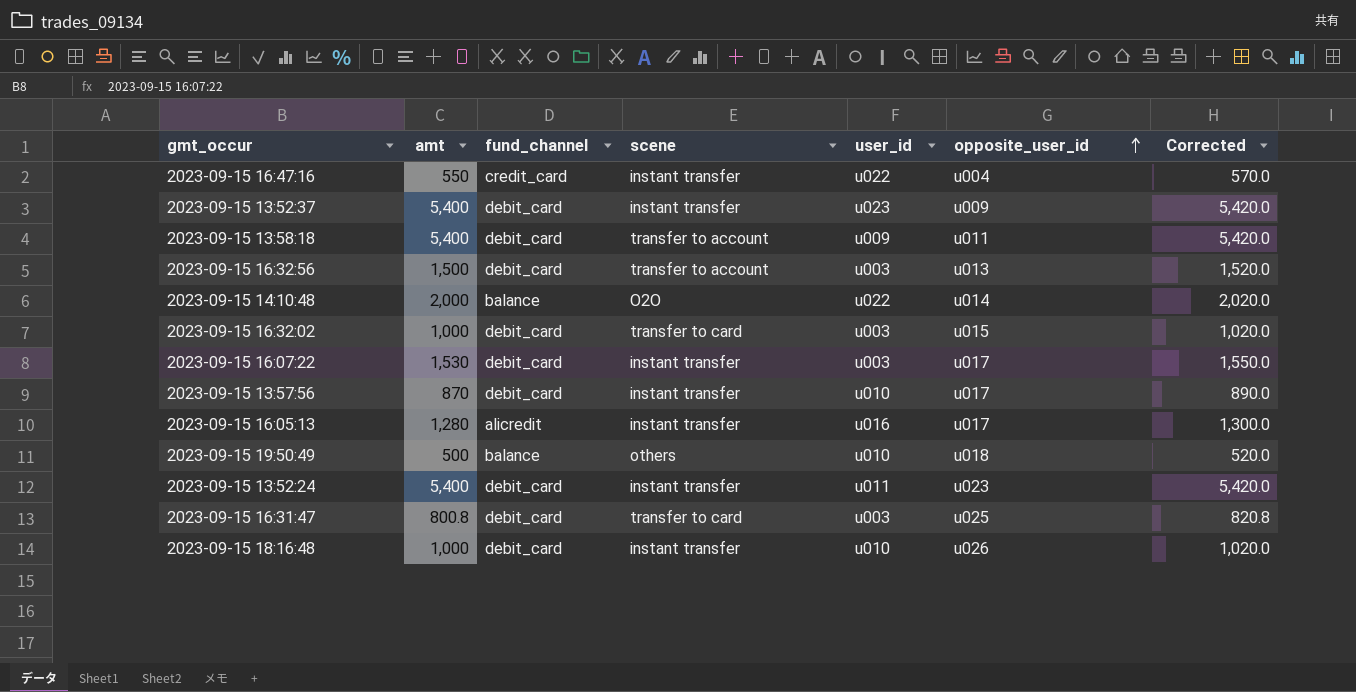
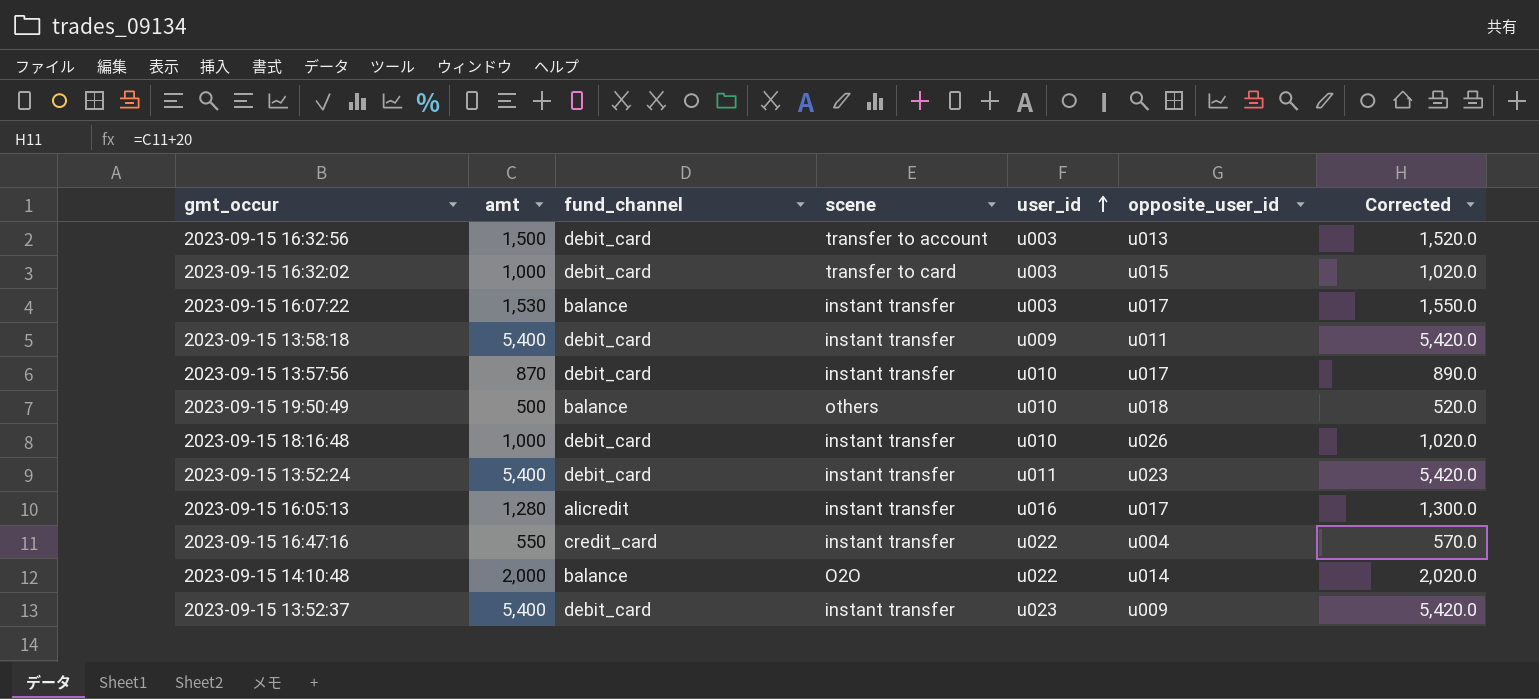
row order: opposite_user_id ascending -> user_id ascending
row 2023-09-15 16:31:47: 800.8 | debit_card | transfer to card | u003 | u025 | 820.8 -> none
2023-09-15 16:07:22 | fund_channel: debit_card -> balance
2023-09-15 13:58:18 | scene: transfer to account -> instant transfer

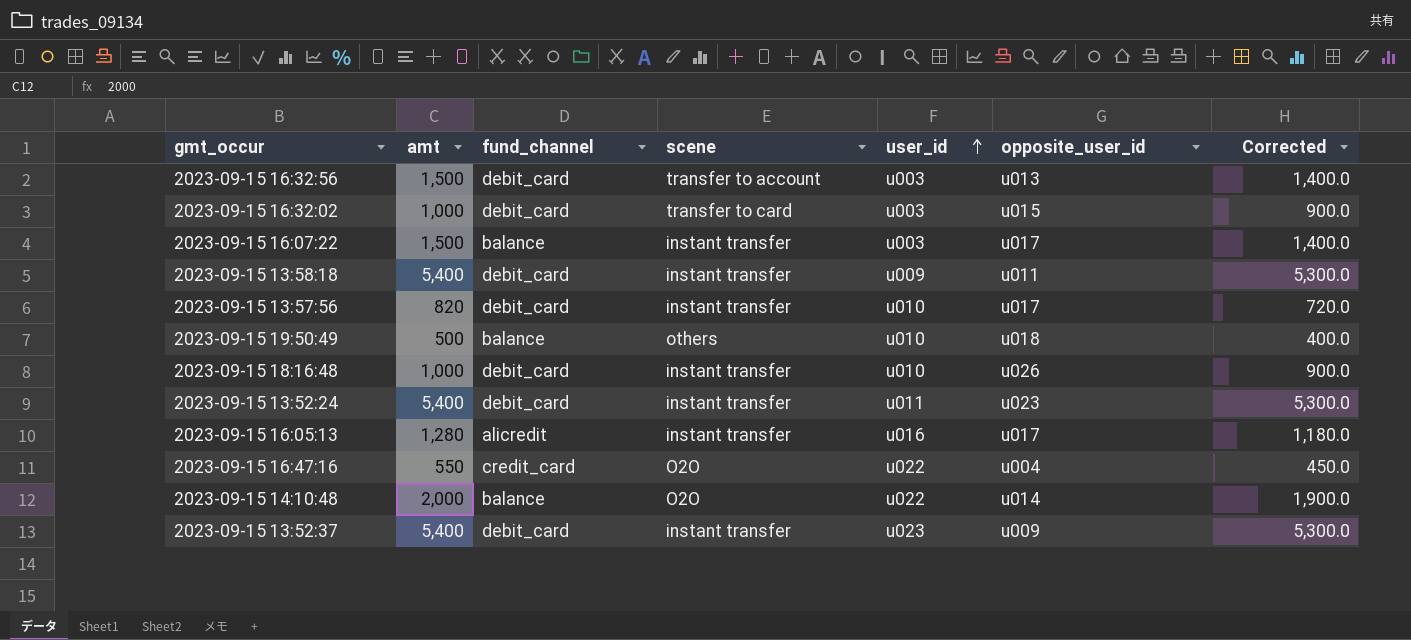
column Corrected | formula: [amt] + 20 -> [amt] - 100
2023-09-15 16:07:22 | amt: 1,530 -> 1,500
2023-09-15 13:57:56 | amt: 870 -> 820
2023-09-15 16:47:16 | scene: instant transfer -> O2O

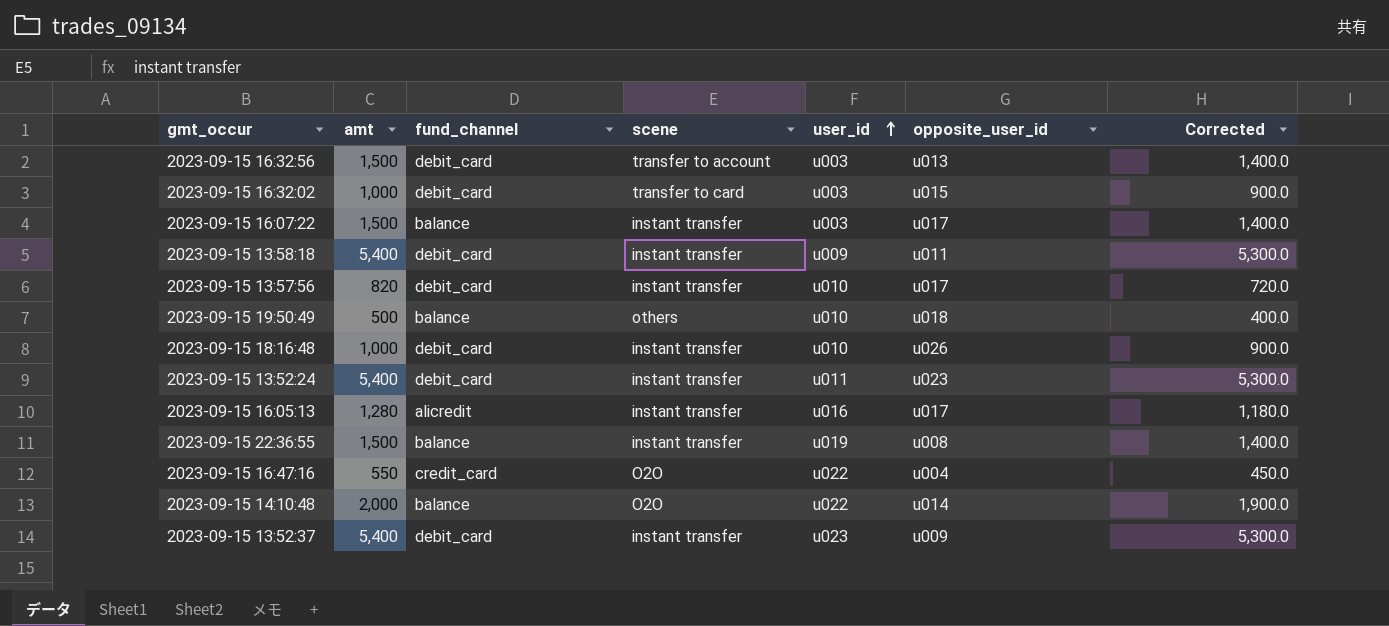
row 2023-09-15 22:36:55: none -> 1,500 | balance | instant transfer | u019 | u008 | 1,400.0

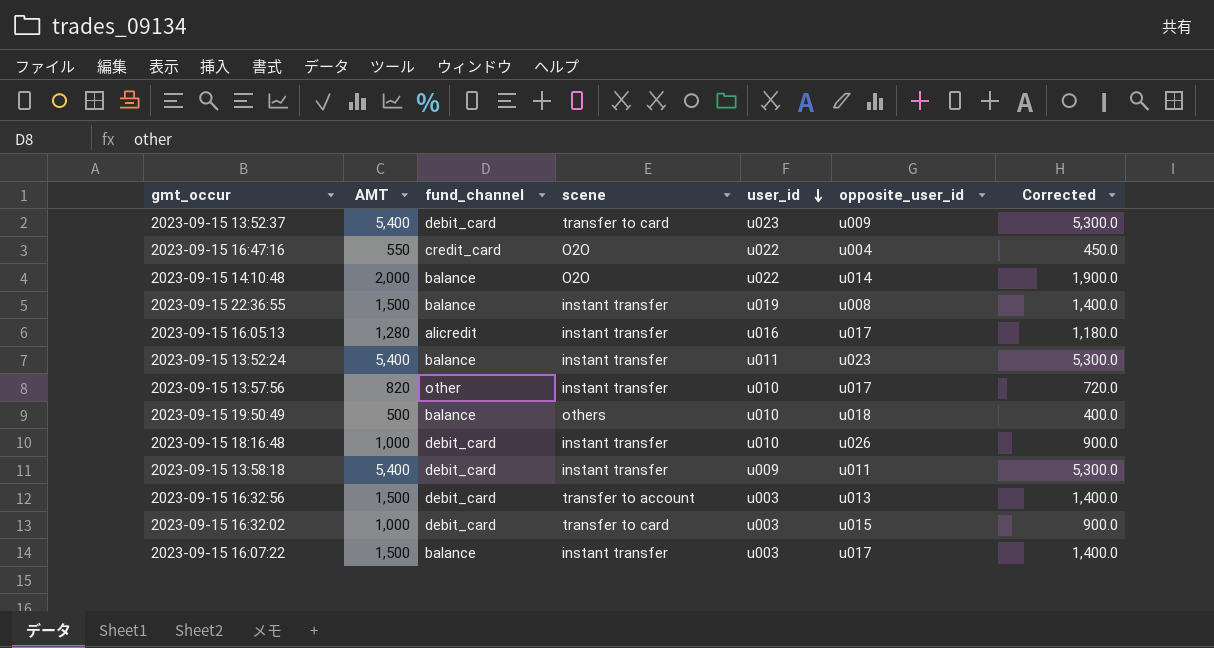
row order: user_id ascending -> user_id descending
column name: amt -> AMT
2023-09-15 13:52:37 | scene: instant transfer -> transfer to card
2023-09-15 13:52:24 | fund_channel: debit_card -> balance
2023-09-15 13:57:56 | fund_channel: debit_card -> other

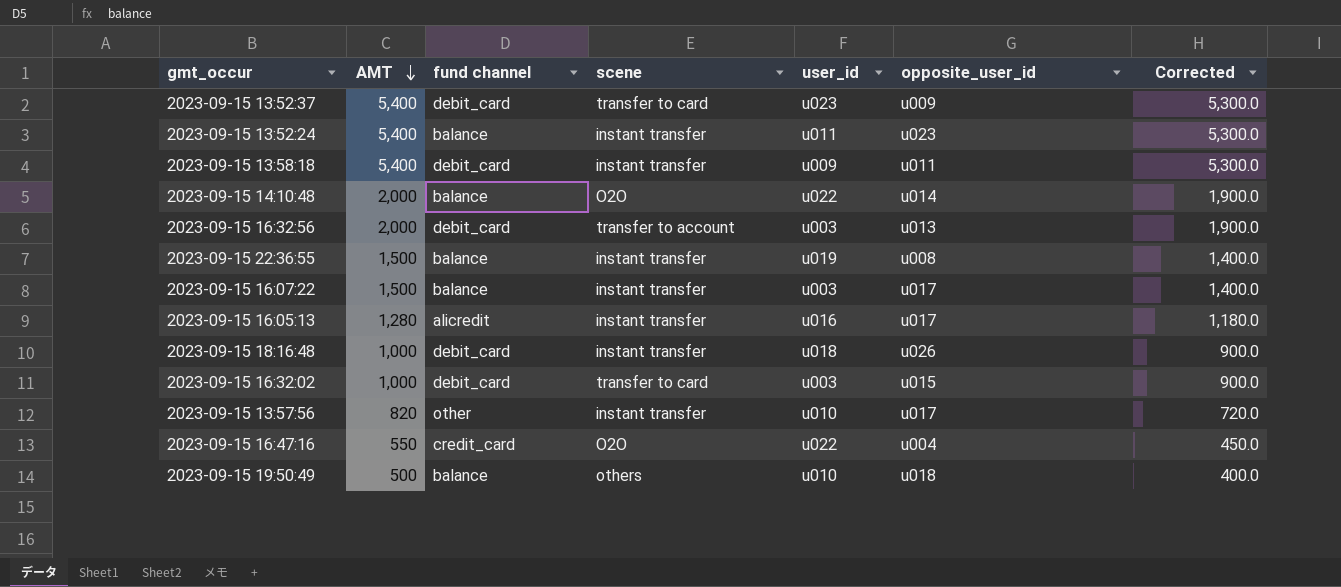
row order: user_id descending -> AMT descending
column name: fund_channel -> fund channel
2023-09-15 16:32:56 | AMT: 1,500 -> 2,000
2023-09-15 16:32:56 | Corrected: 1,400.0 -> 1,900.0
2023-09-15 18:16:48 | user_id: u010 -> u018

